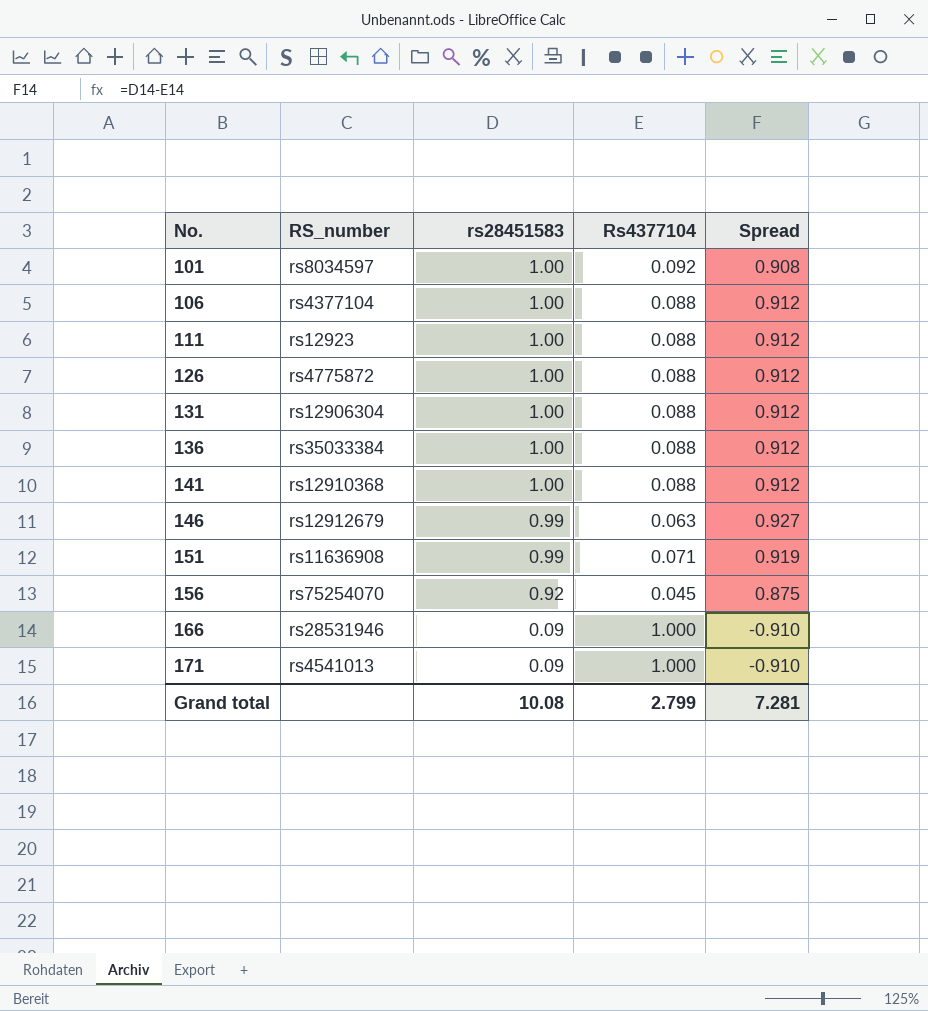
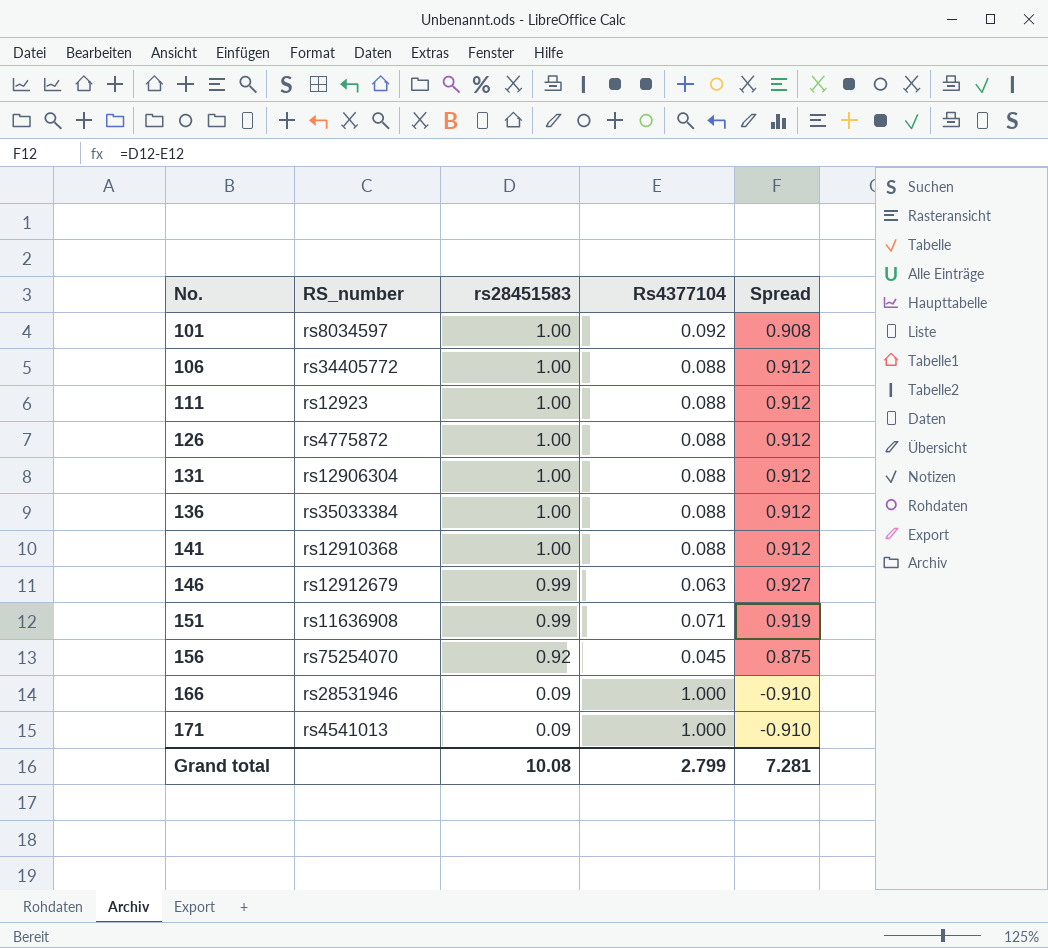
106 | RS_number: rs4377104 -> rs34405772

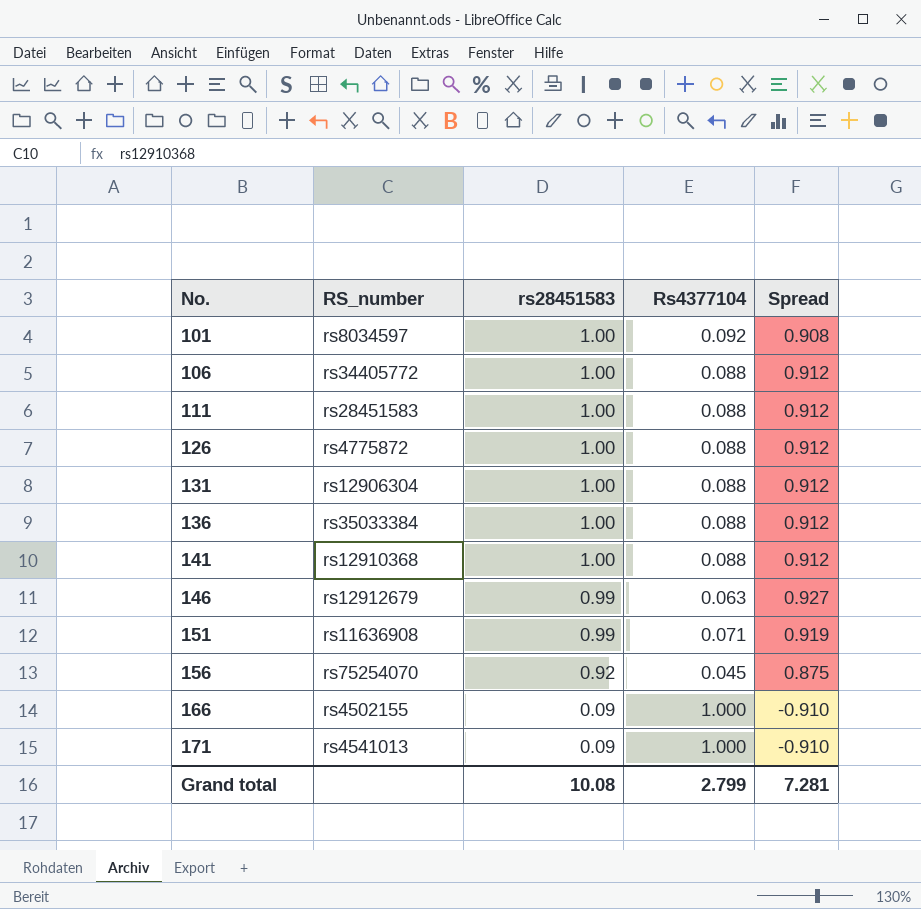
111 | RS_number: rs12923 -> rs28451583
166 | RS_number: rs28531946 -> rs4502155

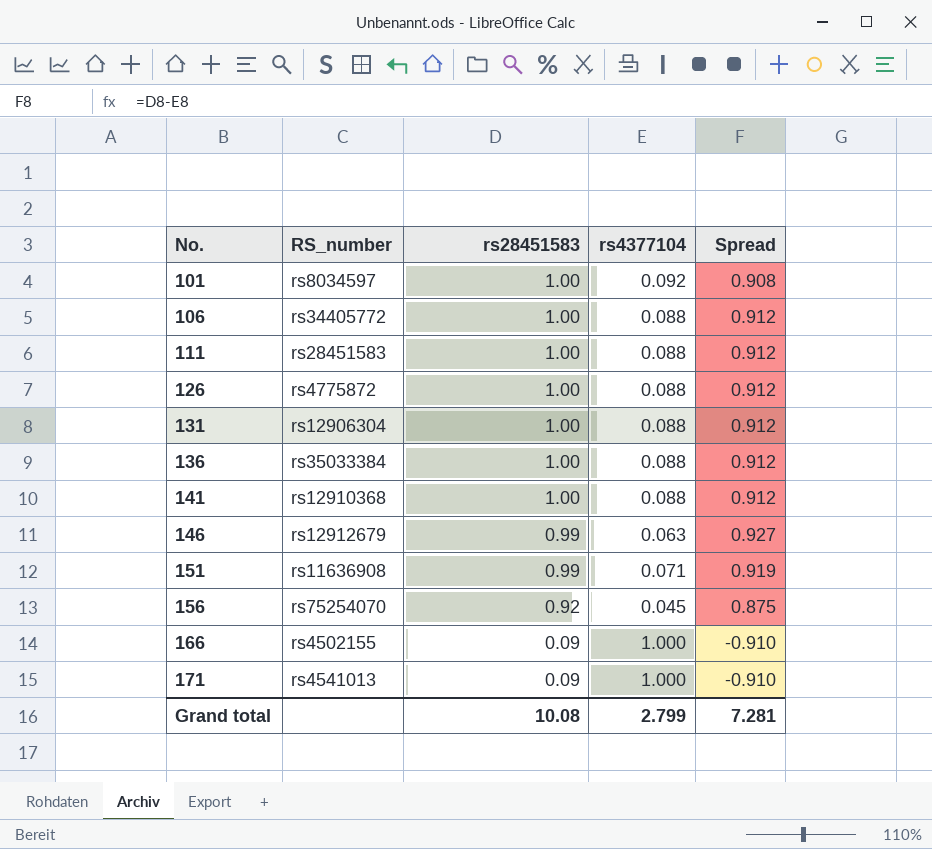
column name: Rs4377104 -> rs4377104

